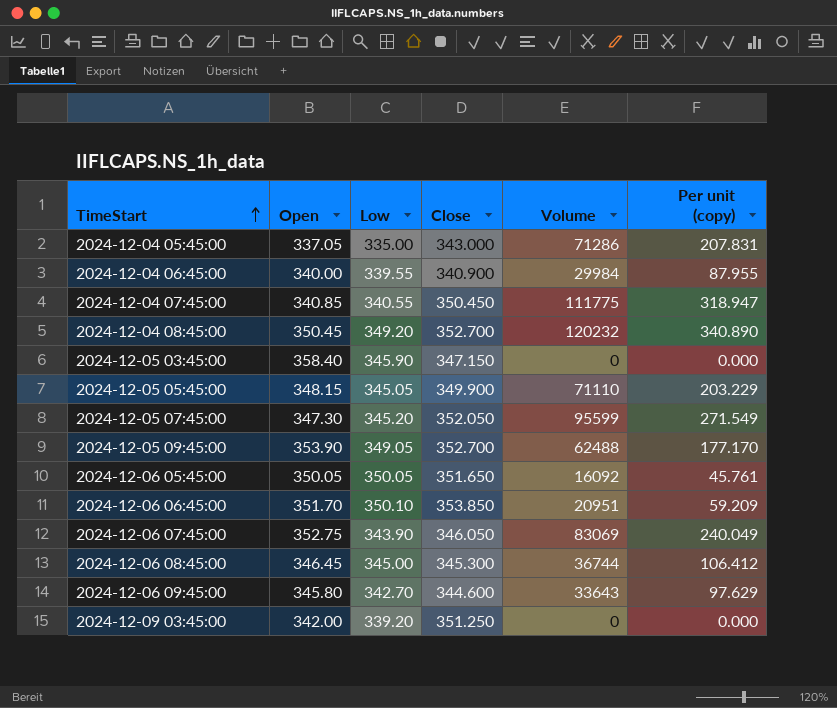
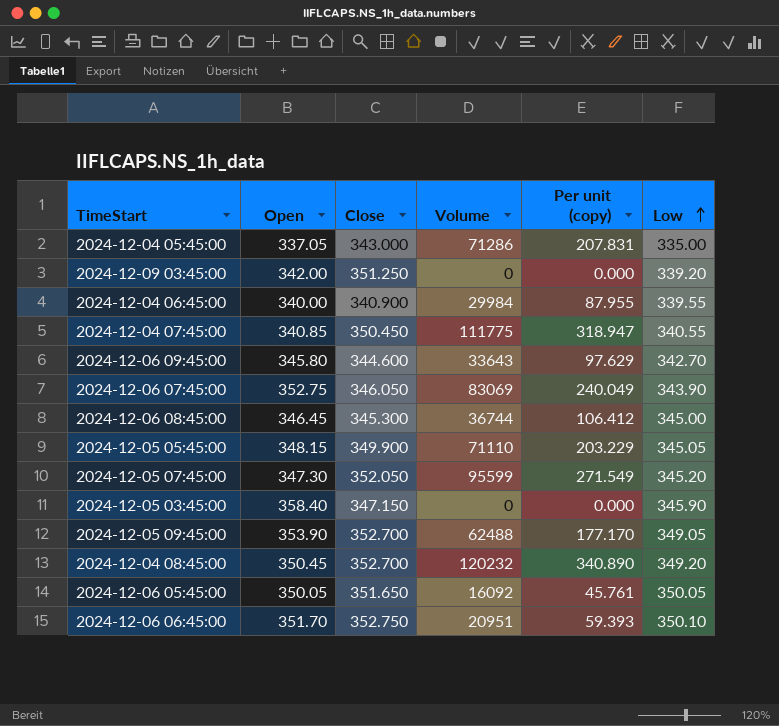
row order: TimeStart ascending -> Low ascending
column Low | position: 3 -> 6
2024-12-06 06:45:00 | Close: 353.850 -> 352.750
2024-12-06 06:45:00 | Per unit (copy): 59.209 -> 59.393

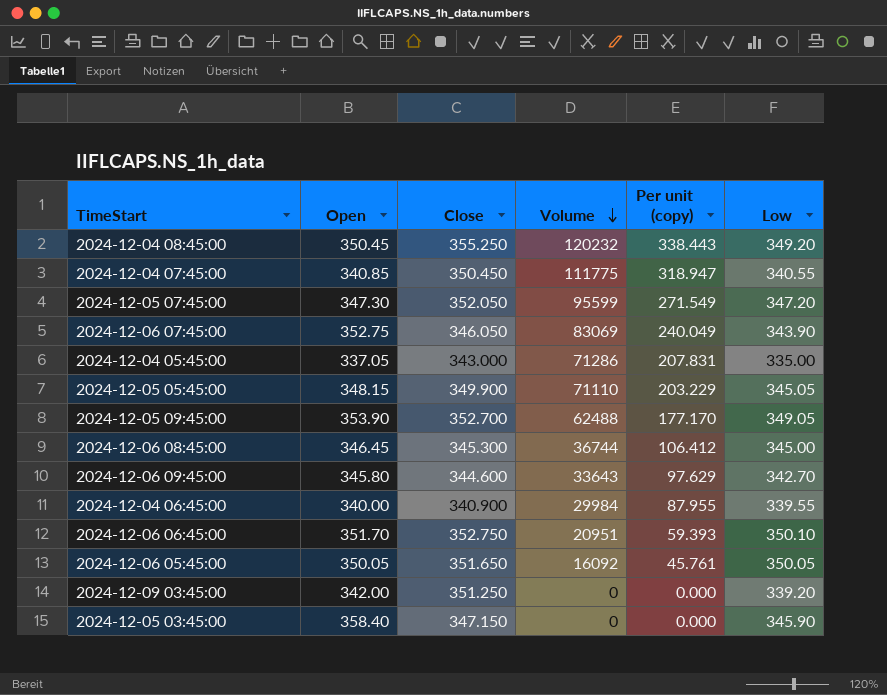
row order: Low ascending -> Volume descending
2024-12-04 08:45:00 | Close: 352.700 -> 355.250
2024-12-04 08:45:00 | Per unit (copy): 340.890 -> 338.443
2024-12-05 07:45:00 | Low: 345.20 -> 347.20

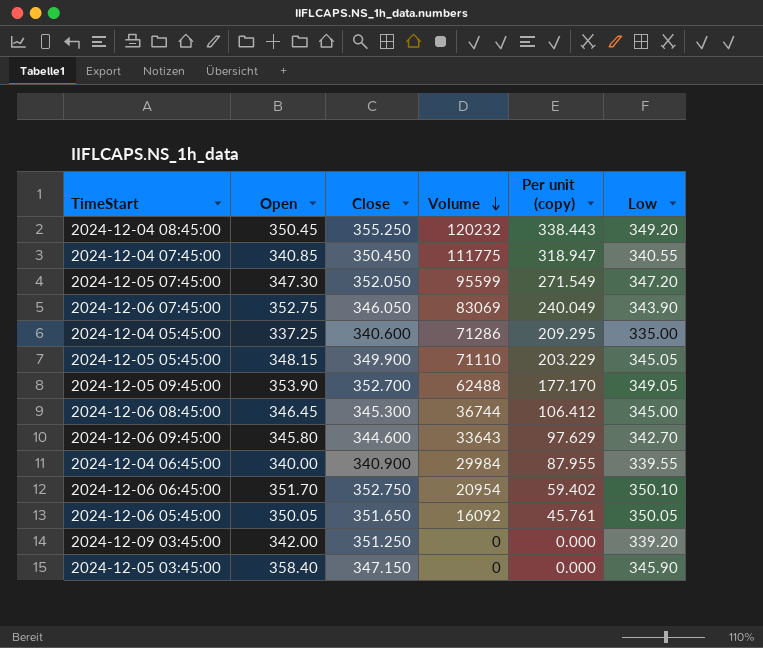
2024-12-04 05:45:00 | Open: 337.05 -> 337.25
2024-12-04 05:45:00 | Close: 343.000 -> 340.600
2024-12-04 05:45:00 | Per unit (copy): 207.831 -> 209.295
2024-12-06 06:45:00 | Volume: 20951 -> 20954
2024-12-06 06:45:00 | Per unit (copy): 59.393 -> 59.402

